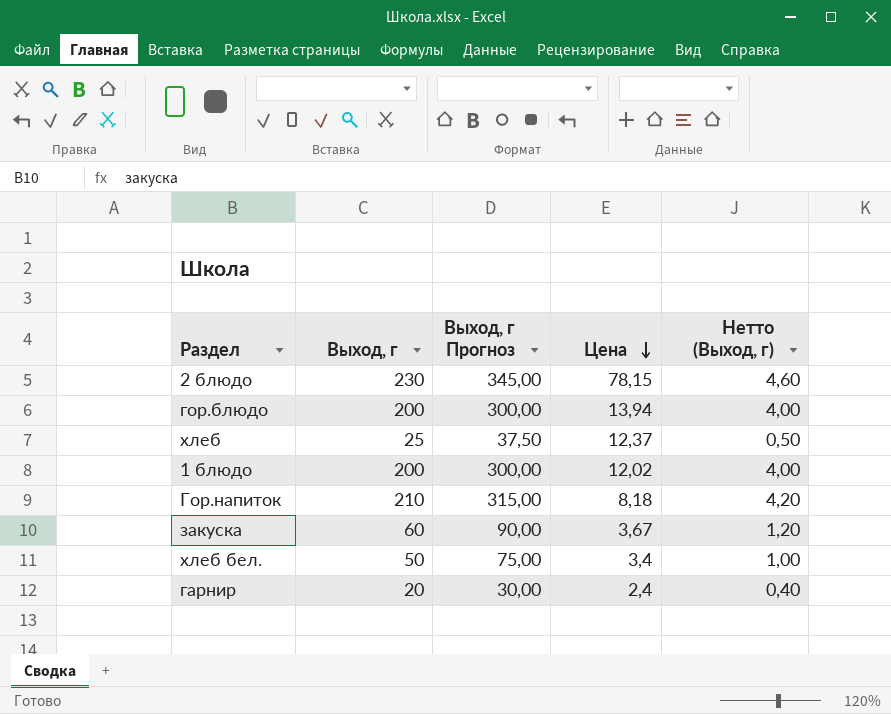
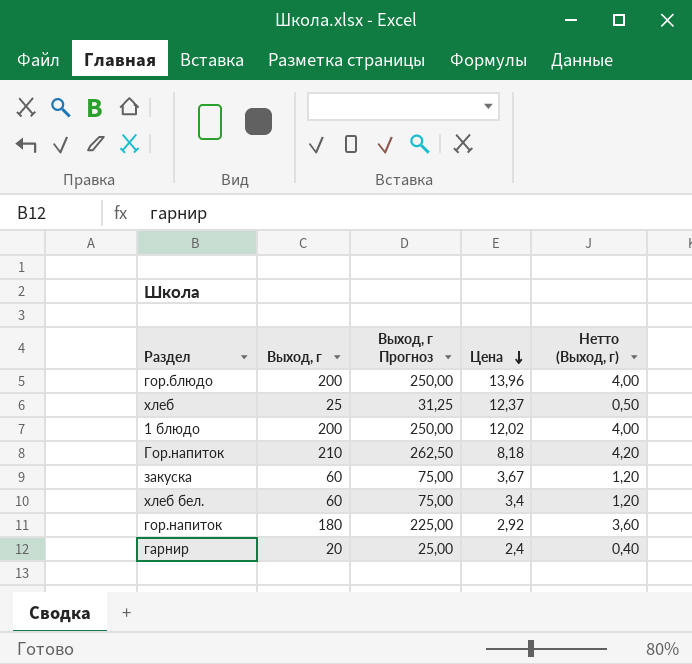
column Выход, г Прогноз | formula: [Выход, г] * 1,5 -> [Выход, г] * 1,25
row 2 блюдо: 230 | 345,00 | 78,15 | 4,60 -> none
гор.блюдо | Цена: 13,94 -> 13,96
хлеб бел. | Выход, г: 50 -> 60
хлеб бел. | Нетто (Выход, г): 1,00 -> 1,20
row гор.напиток: none -> 180 | 225,00 | 2,92 | 3,60

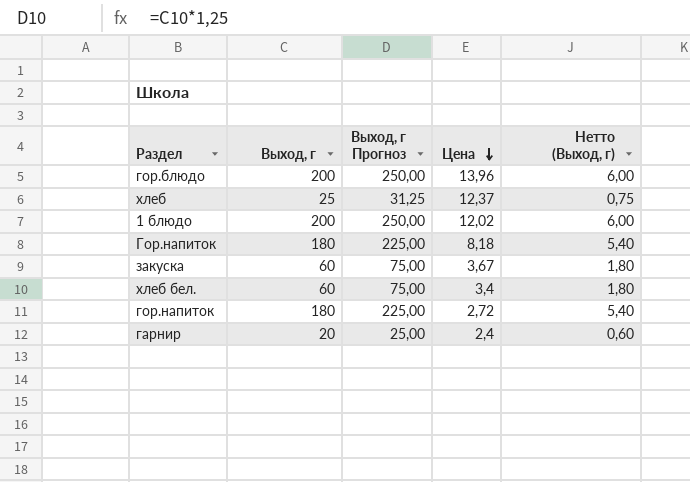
column Нетто (Выход, г) | formula: [Выход, г] * 0,02 -> [Выход, г] * 0,03
Гор.напиток | Выход, г: 210 -> 180
Гор.напиток | Выход, г Прогноз: 262,50 -> 225,00
гор.напиток | Цена: 2,92 -> 2,72

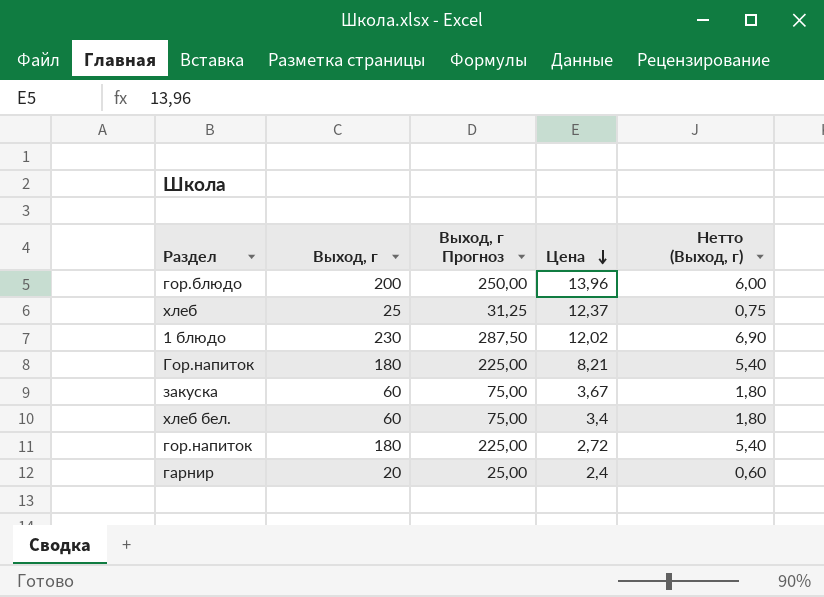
1 блюдо | Выход, г: 200 -> 230
1 блюдо | Выход, г Прогноз: 250,00 -> 287,50
1 блюдо | Нетто (Выход, г): 6,00 -> 6,90
Гор.напиток | Цена: 8,18 -> 8,21

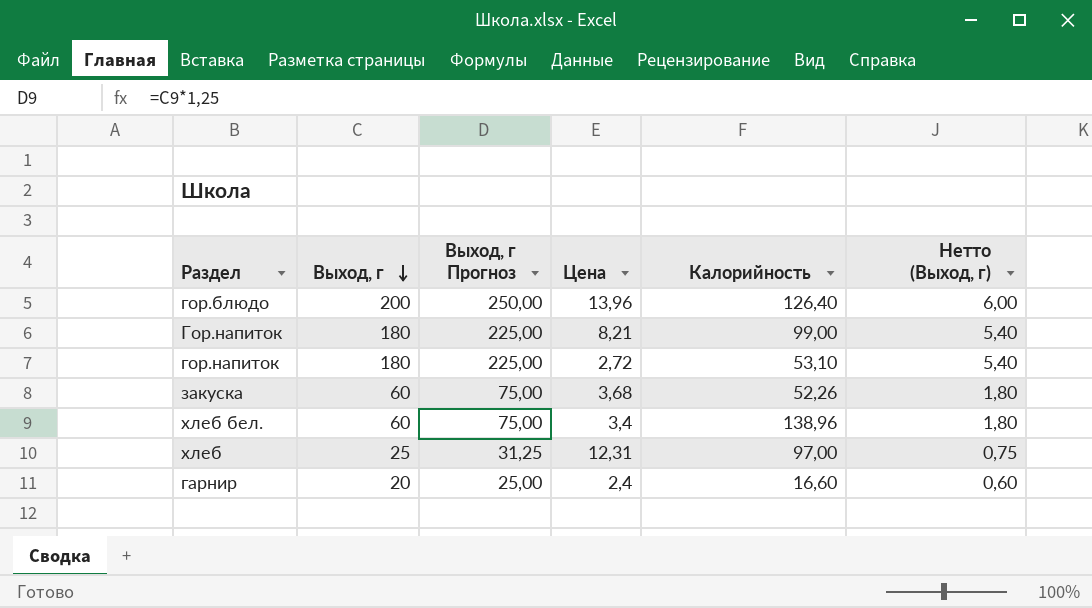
row order: Цена descending -> Выход, г descending
column Калорийность | position: none -> 5
row 1 блюдо: 230 | 287,50 | 12,02 | 6,90 -> none
закуска | Цена: 3,67 -> 3,68
хлеб | Цена: 12,37 -> 12,31

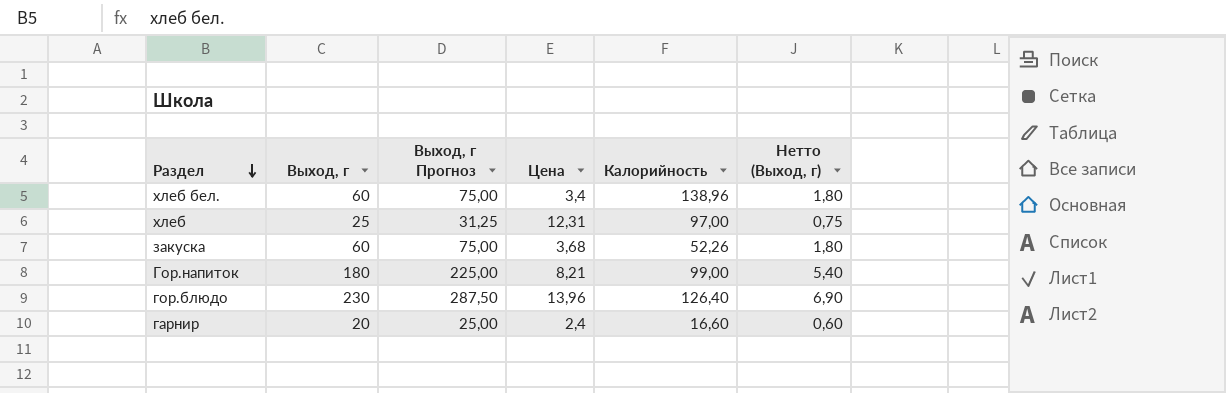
row order: Выход, г descending -> Раздел descending
row гор.напиток: 180 | 225,00 | 2,72 | 53,10 | 5,40 -> none
гор.блюдо | Выход, г: 200 -> 230
гор.блюдо | Выход, г Прогноз: 250,00 -> 287,50
гор.блюдо | Нетто (Выход, г): 6,00 -> 6,90

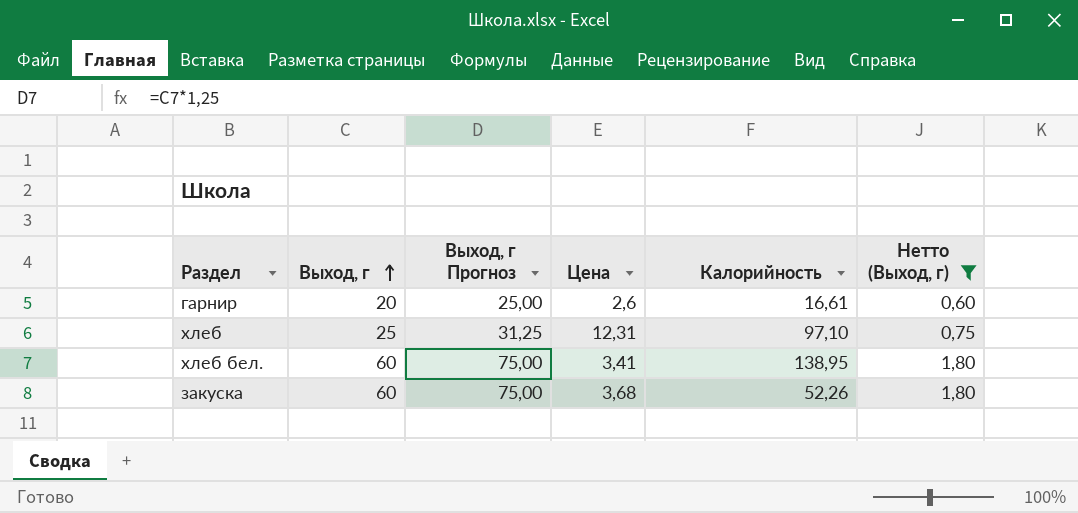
filter: none -> Нетто (Выход, г) <= 1,80
row order: Раздел descending -> Выход, г ascending
гарнир | Цена: 2,4 -> 2,6
гарнир | Калорийность: 16,60 -> 16,61
хлеб | Калорийность: 97,00 -> 97,10
хлеб бел. | Цена: 3,4 -> 3,41
хлеб бел. | Калорийность: 138,96 -> 138,95

